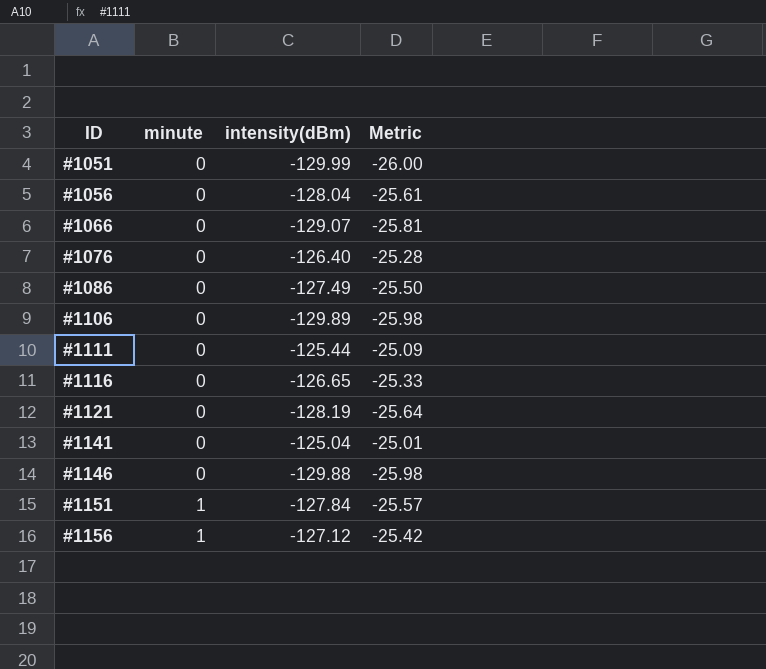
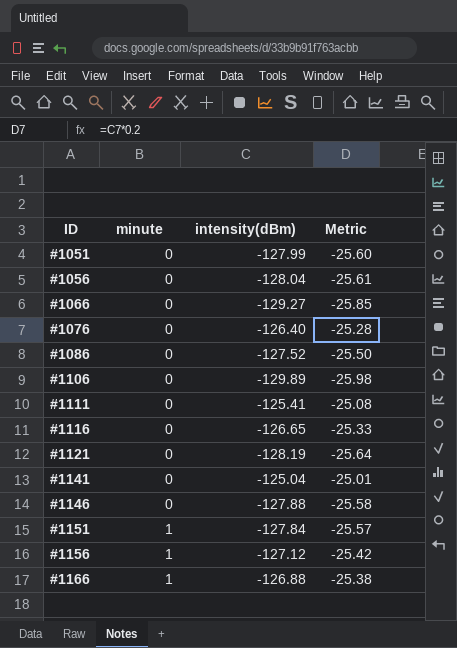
#1051 | intensity(dBm): -129.99 -> -127.99
#1051 | Metric: -26.00 -> -25.60
#1066 | intensity(dBm): -129.07 -> -129.27
#1066 | Metric: -25.81 -> -25.85
#1086 | intensity(dBm): -127.49 -> -127.52
#1111 | intensity(dBm): -125.44 -> -125.41
#1111 | Metric: -25.09 -> -25.08
#1146 | intensity(dBm): -129.88 -> -127.88
#1146 | Metric: -25.98 -> -25.58
row #1166: none -> 1 | -126.88 | -25.38

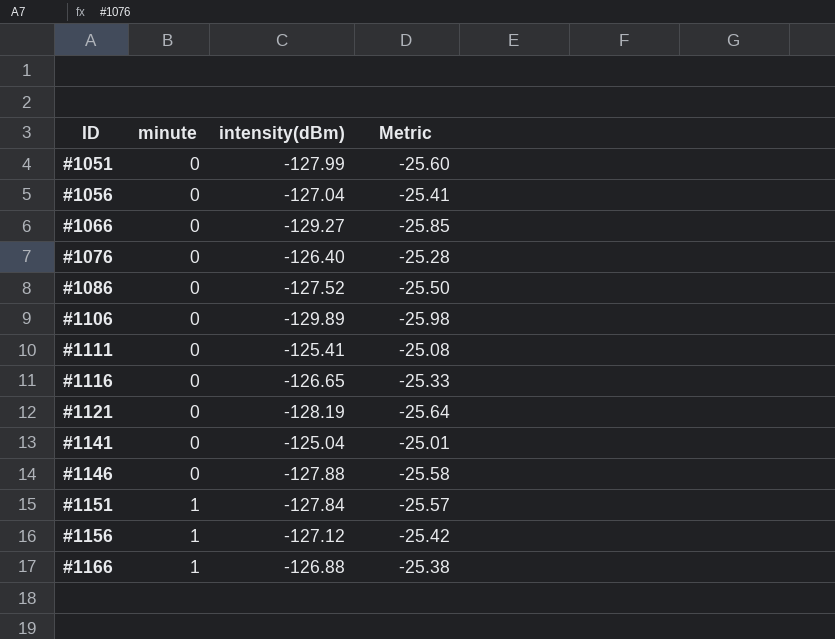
#1056 | intensity(dBm): -128.04 -> -127.04
#1056 | Metric: -25.61 -> -25.41

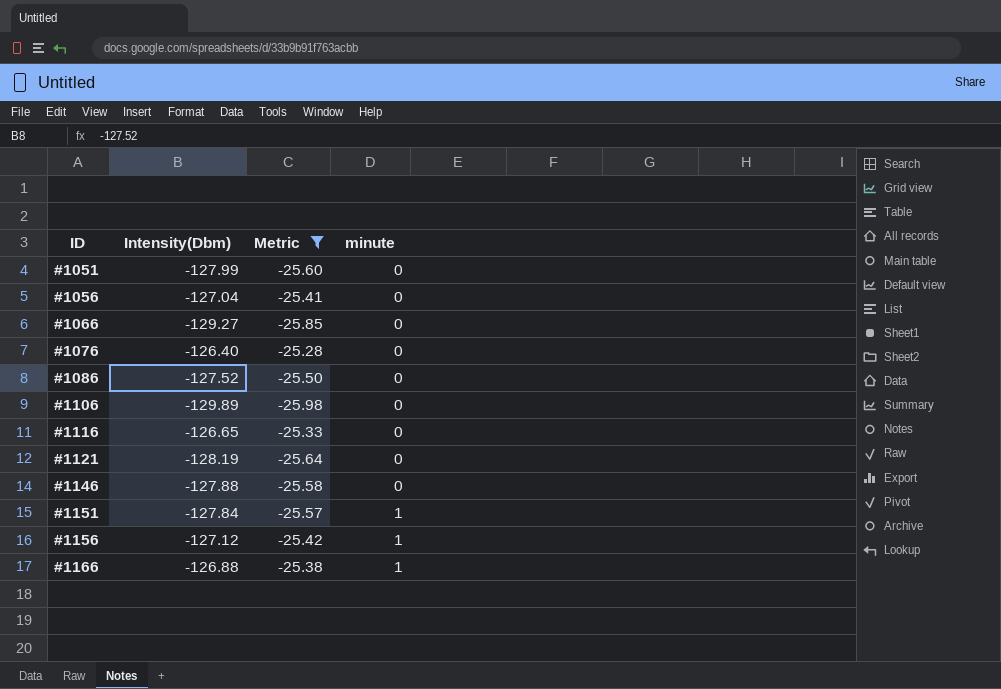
filter: none -> Metric <= -25.28
column name: intensity(dBm) -> Intensity(Dbm)
column minute | position: 2 -> 4

